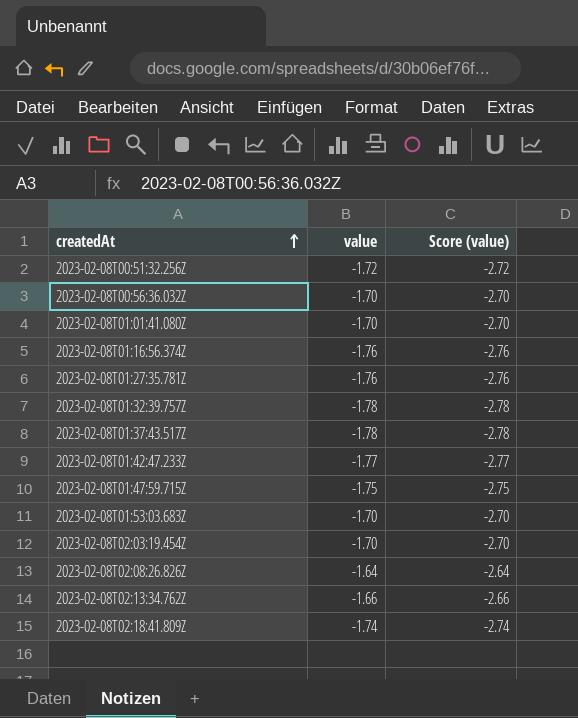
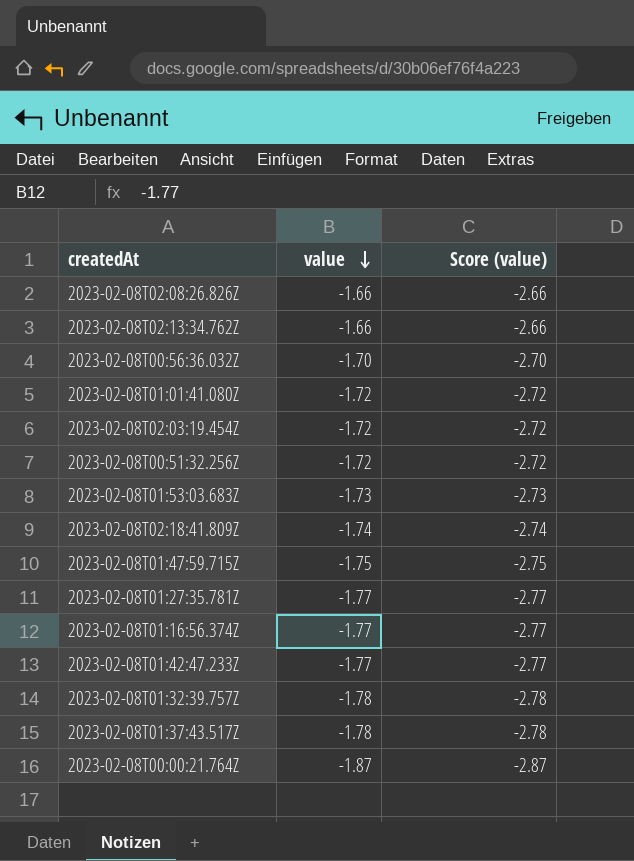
row order: createdAt ascending -> value descending
2023-02-08T02:08:26.826Z | value: -1.64 -> -1.66
2023-02-08T02:08:26.826Z | Score (value): -2.64 -> -2.66
2023-02-08T01:01:41.080Z | value: -1.70 -> -1.72
2023-02-08T01:01:41.080Z | Score (value): -2.70 -> -2.72
2023-02-08T02:03:19.454Z | value: -1.70 -> -1.72
2023-02-08T02:03:19.454Z | Score (value): -2.70 -> -2.72
2023-02-08T01:53:03.683Z | value: -1.70 -> -1.73
2023-02-08T01:53:03.683Z | Score (value): -2.70 -> -2.73
2023-02-08T01:27:35.781Z | value: -1.76 -> -1.77
2023-02-08T01:27:35.781Z | Score (value): -2.76 -> -2.77
2023-02-08T01:16:56.374Z | value: -1.76 -> -1.77
2023-02-08T01:16:56.374Z | Score (value): -2.76 -> -2.77
row 2023-02-08T00:00:21.764Z: none -> -1.87 | -2.87

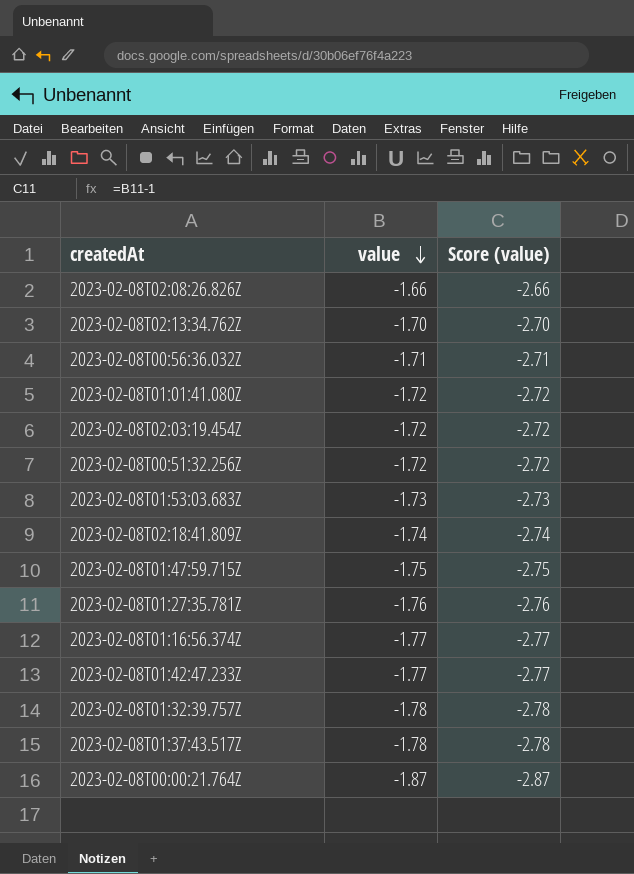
2023-02-08T02:13:34.762Z | value: -1.66 -> -1.70
2023-02-08T02:13:34.762Z | Score (value): -2.66 -> -2.70
2023-02-08T00:56:36.032Z | value: -1.70 -> -1.71
2023-02-08T00:56:36.032Z | Score (value): -2.70 -> -2.71
2023-02-08T01:27:35.781Z | value: -1.77 -> -1.76
2023-02-08T01:27:35.781Z | Score (value): -2.77 -> -2.76

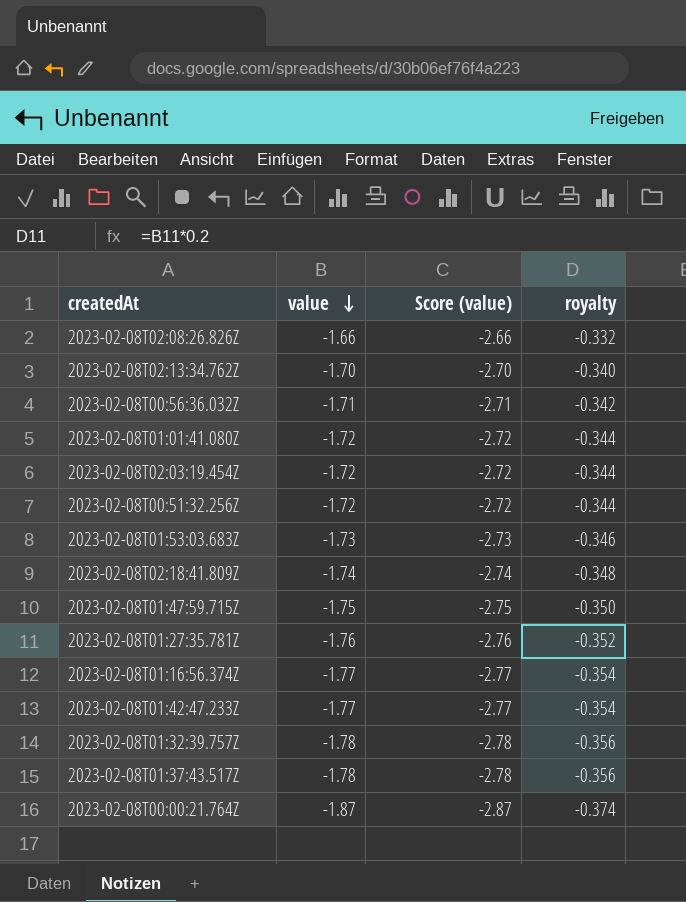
column royalty | formula: none -> [value] * 0.2

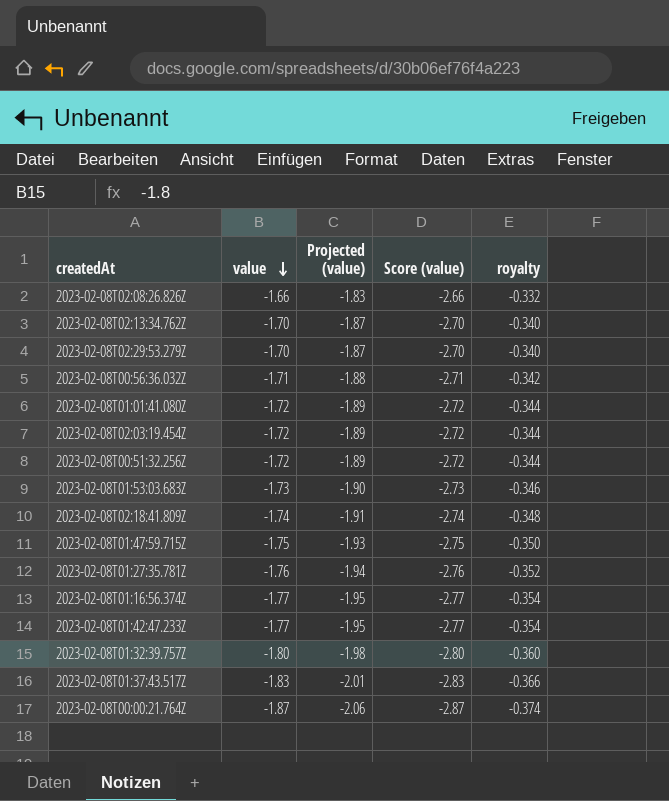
column Projected (value) | formula: none -> [value] * 1.1
row 2023-02-08T02:29:53.279Z: none -> -1.70 | -1.87 | -2.70 | -0.340
2023-02-08T01:32:39.757Z | value: -1.78 -> -1.80
2023-02-08T01:32:39.757Z | Score (value): -2.78 -> -2.80
2023-02-08T01:32:39.757Z | royalty: -0.356 -> -0.360
2023-02-08T01:37:43.517Z | value: -1.78 -> -1.83
2023-02-08T01:37:43.517Z | Score (value): -2.78 -> -2.83
2023-02-08T01:37:43.517Z | royalty: -0.356 -> -0.366

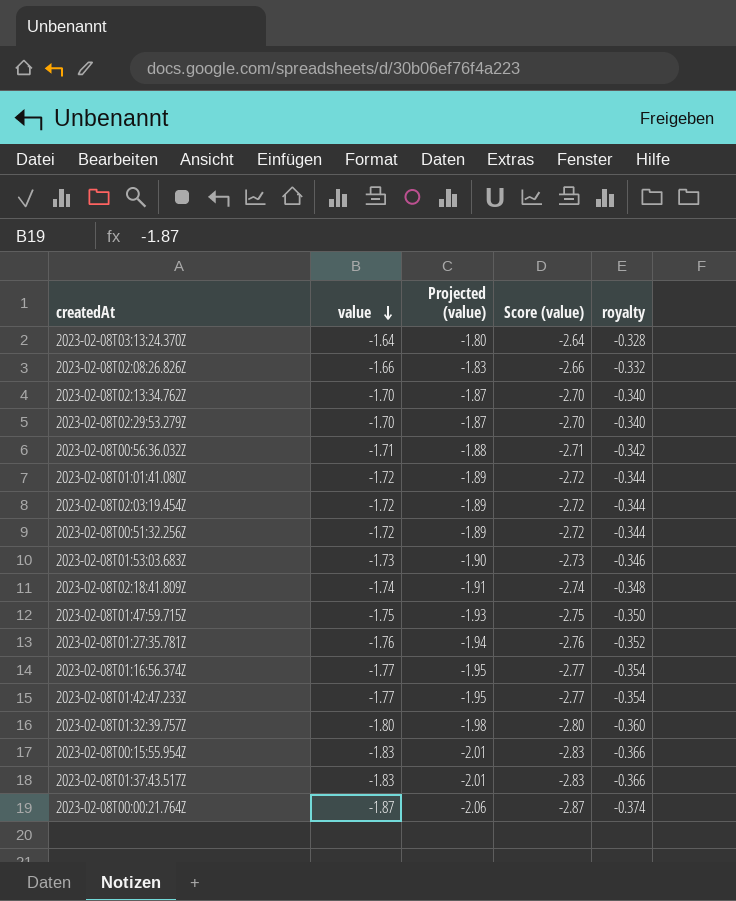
row 2023-02-08T03:13:24.370Z: none -> -1.64 | -1.80 | -2.64 | -0.328
row 2023-02-08T00:15:55.954Z: none -> -1.83 | -2.01 | -2.83 | -0.366

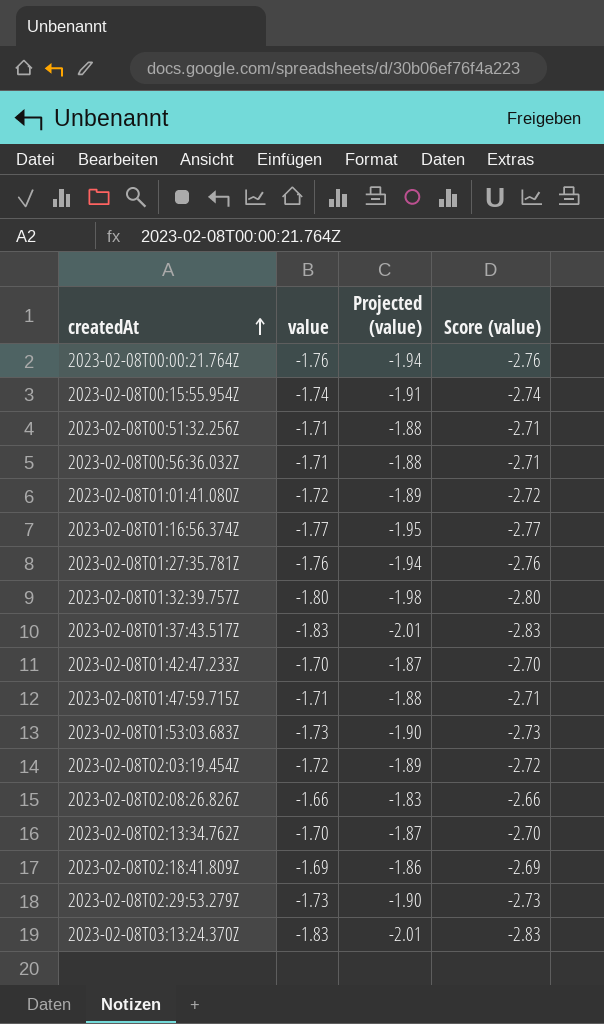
row order: value descending -> createdAt ascending
column royalty | formula: [value] * 0.2 -> none
2023-02-08T00:00:21.764Z | value: -1.87 -> -1.76
2023-02-08T00:00:21.764Z | Projected (value): -2.06 -> -1.94
2023-02-08T00:00:21.764Z | Score (value): -2.87 -> -2.76
2023-02-08T00:15:55.954Z | value: -1.83 -> -1.74
2023-02-08T00:15:55.954Z | Projected (value): -2.01 -> -1.91
2023-02-08T00:15:55.954Z | Score (value): -2.83 -> -2.74
2023-02-08T00:51:32.256Z | value: -1.72 -> -1.71
2023-02-08T00:51:32.256Z | Projected (value): -1.89 -> -1.88
2023-02-08T00:51:32.256Z | Score (value): -2.72 -> -2.71
2023-02-08T01:42:47.233Z | value: -1.77 -> -1.70
2023-02-08T01:42:47.233Z | Projected (value): -1.95 -> -1.87
2023-02-08T01:42:47.233Z | Score (value): -2.77 -> -2.70
2023-02-08T01:47:59.715Z | value: -1.75 -> -1.71
2023-02-08T01:47:59.715Z | Projected (value): -1.93 -> -1.88
2023-02-08T01:47:59.715Z | Score (value): -2.75 -> -2.71
2023-02-08T02:18:41.809Z | value: -1.74 -> -1.69
2023-02-08T02:18:41.809Z | Projected (value): -1.91 -> -1.86
2023-02-08T02:18:41.809Z | Score (value): -2.74 -> -2.69
2023-02-08T02:29:53.279Z | value: -1.70 -> -1.73
2023-02-08T02:29:53.279Z | Projected (value): -1.87 -> -1.90
2023-02-08T02:29:53.279Z | Score (value): -2.70 -> -2.73
2023-02-08T03:13:24.370Z | value: -1.64 -> -1.83
2023-02-08T03:13:24.370Z | Projected (value): -1.80 -> -2.01
2023-02-08T03:13:24.370Z | Score (value): -2.64 -> -2.83

